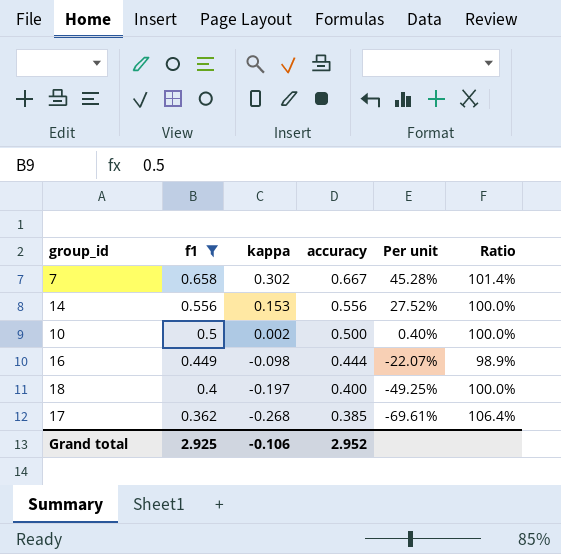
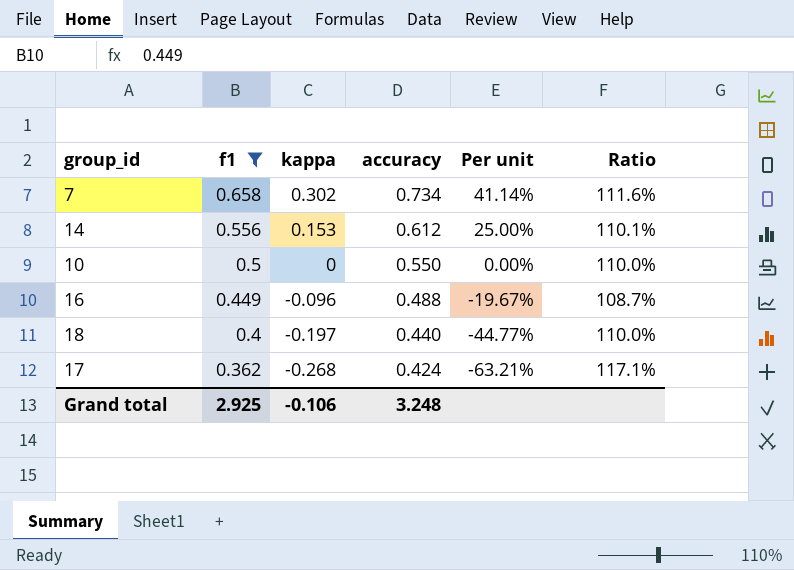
7 | accuracy: 0.667 -> 0.734
7 | Per unit: 45.28% -> 41.14%
7 | Ratio: 101.4% -> 111.6%
14 | accuracy: 0.556 -> 0.612
14 | Per unit: 27.52% -> 25.00%
14 | Ratio: 100.0% -> 110.1%
10 | kappa: 0.002 -> 0
10 | accuracy: 0.500 -> 0.550
10 | Per unit: 0.40% -> 0.00%
10 | Ratio: 100.0% -> 110.0%
16 | kappa: -0.098 -> -0.096
16 | accuracy: 0.444 -> 0.488
16 | Per unit: -22.07% -> -19.67%
16 | Ratio: 98.9% -> 108.7%
18 | accuracy: 0.400 -> 0.440
18 | Per unit: -49.25% -> -44.77%
18 | Ratio: 100.0% -> 110.0%
17 | accuracy: 0.385 -> 0.424
17 | Per unit: -69.61% -> -63.21%
17 | Ratio: 106.4% -> 117.1%
Grand total | accuracy: 2.952 -> 3.248

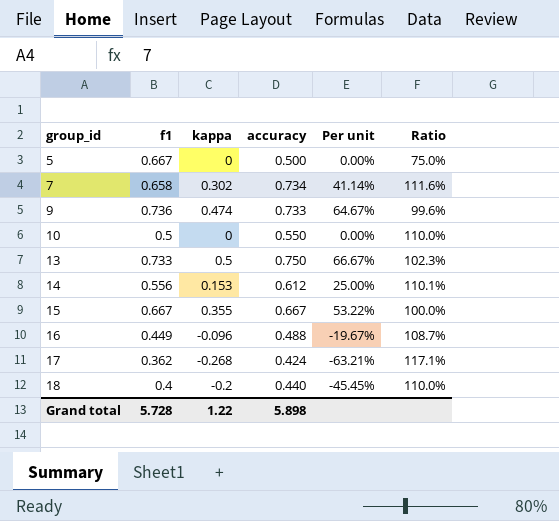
filter: f1 <= 0.658 -> none
row order: f1 descending -> group_id ascending
18 | kappa: -0.197 -> -0.2
18 | Per unit: -44.77% -> -45.45%
Grand total | f1: 2.925 -> 5.728
Grand total | kappa: -0.106 -> 1.22
Grand total | accuracy: 3.248 -> 5.898

